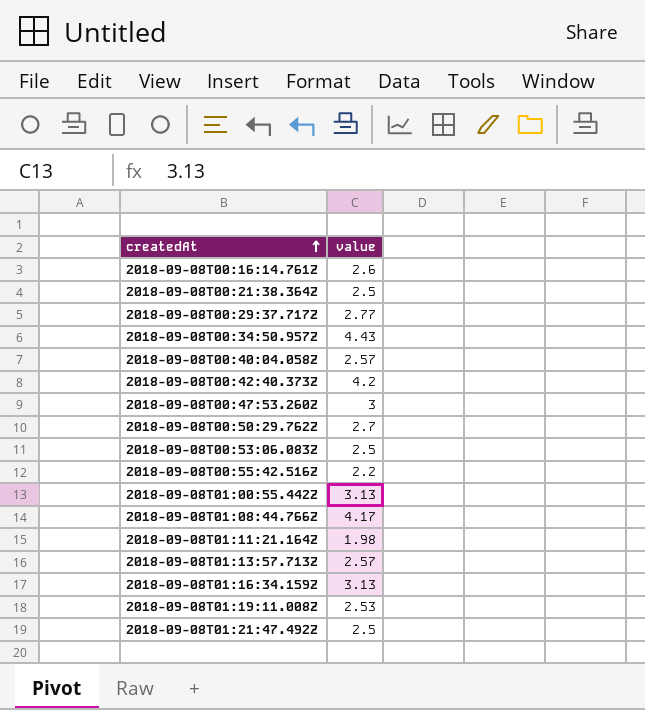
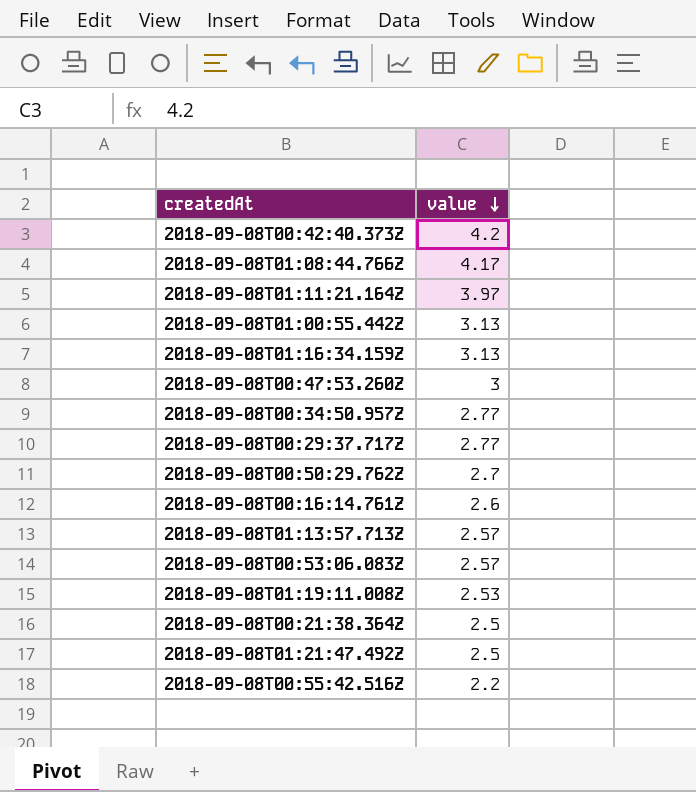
row order: createdAt ascending -> value descending
row 2018-09-08T00:40:04.058Z: 2.57 -> none
2018-09-08T01:11:21.164Z | value: 1.98 -> 3.97
2018-09-08T00:34:50.957Z | value: 4.43 -> 2.77
2018-09-08T00:53:06.083Z | value: 2.5 -> 2.57

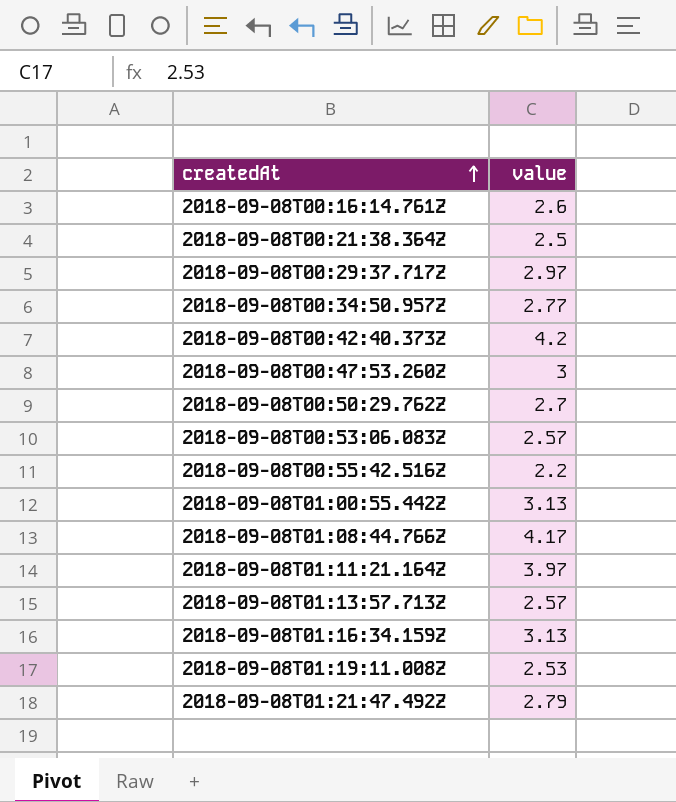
row order: value descending -> createdAt ascending
2018-09-08T00:29:37.717Z | value: 2.77 -> 2.97
2018-09-08T01:21:47.492Z | value: 2.5 -> 2.79

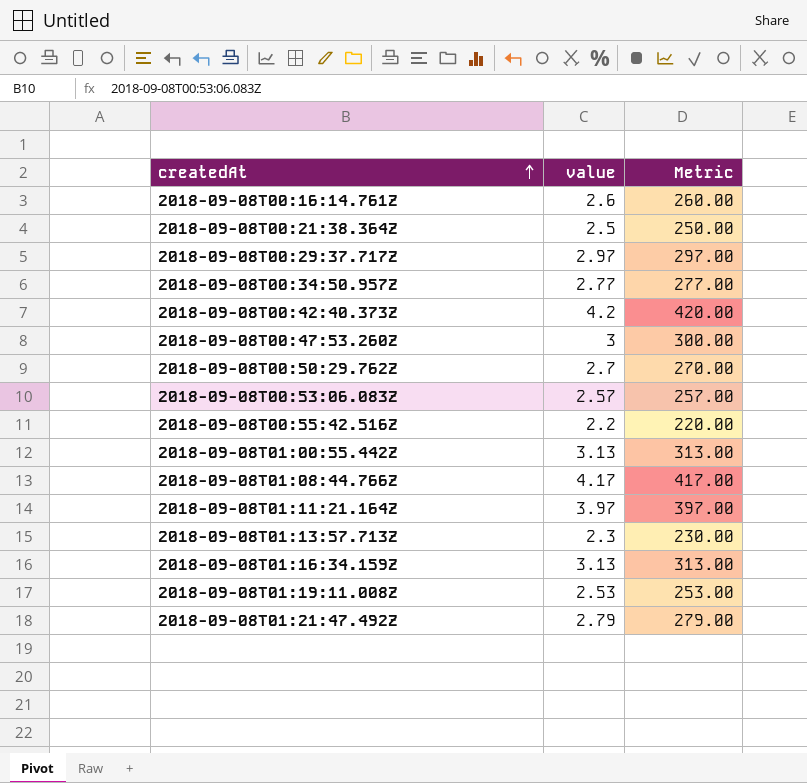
column Metric | formula: none -> [value] * 100
2018-09-08T01:13:57.713Z | value: 2.57 -> 2.3

